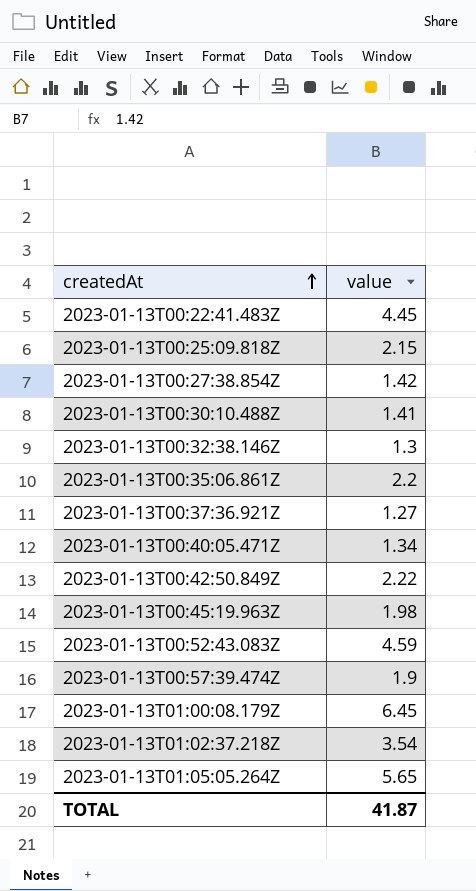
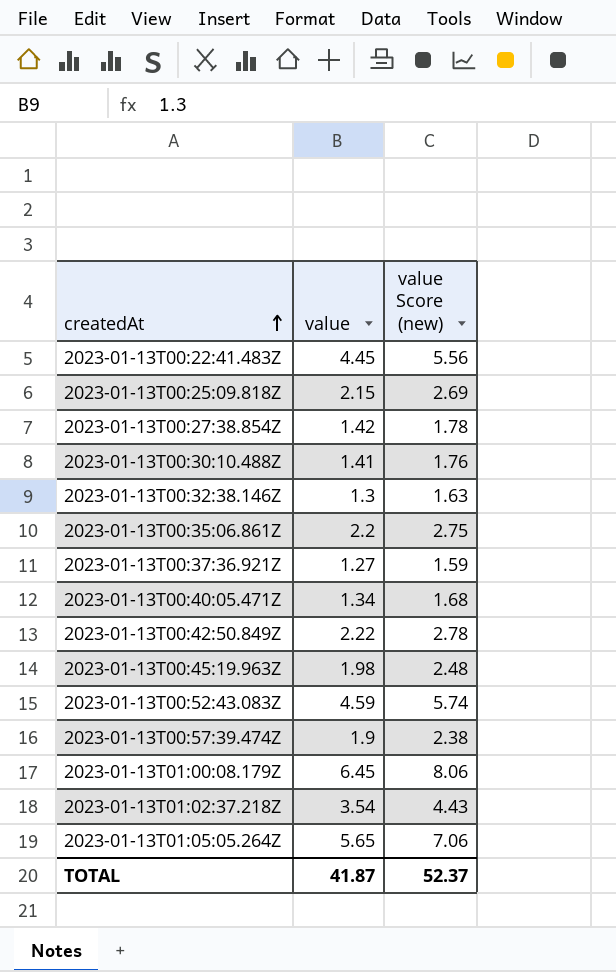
column value Score (new) | formula: none -> [value] * 1.25

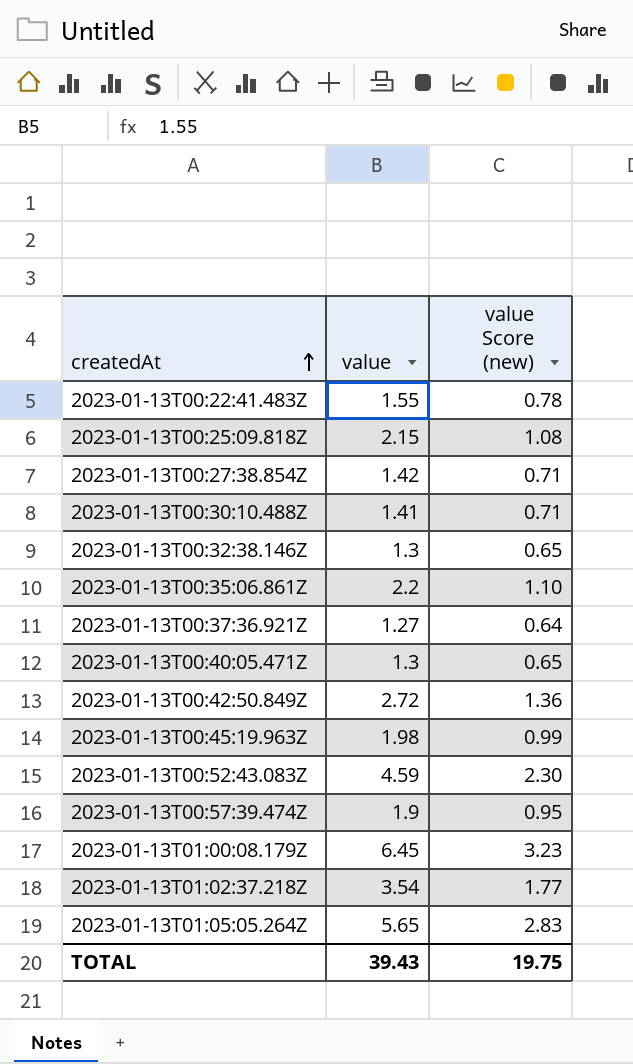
column value Score (new) | formula: [value] * 1.25 -> [value] * 0.5
2023-01-13T00:22:41.483Z | value: 4.45 -> 1.55
2023-01-13T00:40:05.471Z | value: 1.34 -> 1.3
2023-01-13T00:42:50.849Z | value: 2.22 -> 2.72
TOTAL | value: 41.87 -> 39.43
TOTAL | value Score (new): 52.37 -> 19.75

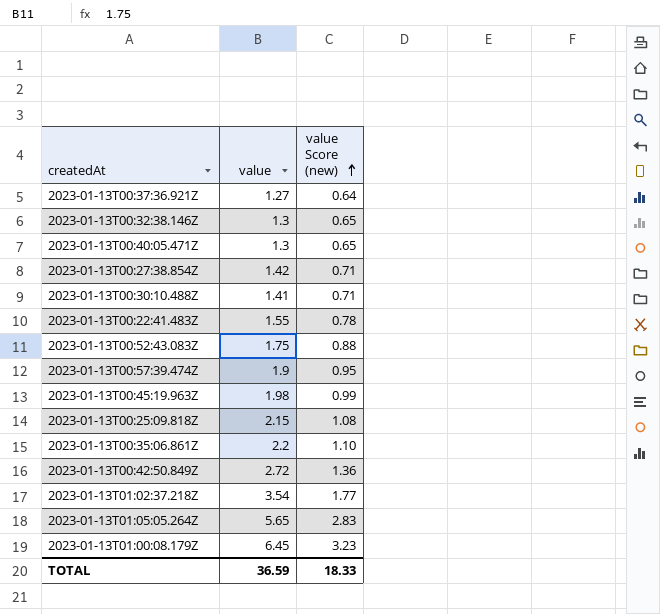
row order: createdAt ascending -> value Score (new) ascending
2023-01-13T00:52:43.083Z | value: 4.59 -> 1.75
2023-01-13T00:52:43.083Z | value Score (new): 2.30 -> 0.88
TOTAL | value: 39.43 -> 36.59
TOTAL | value Score (new): 19.75 -> 18.33

